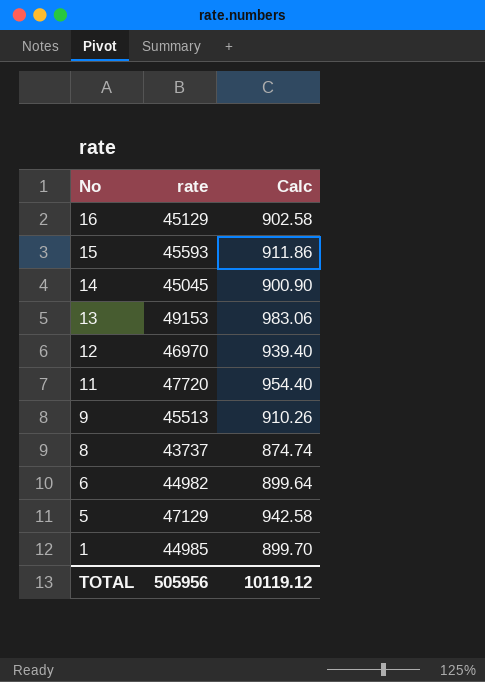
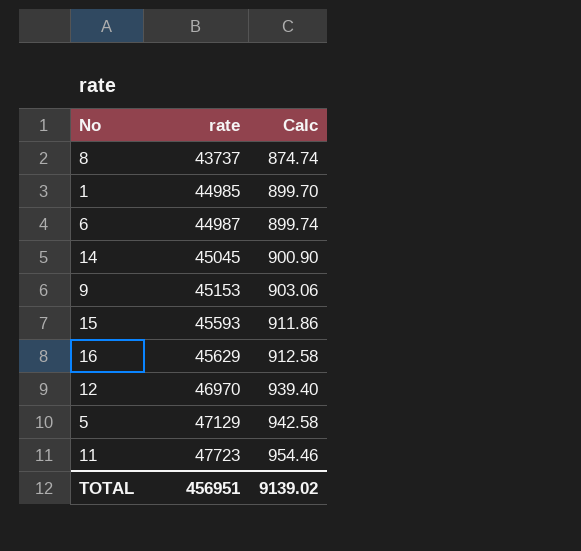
row order: No descending -> rate ascending
row 13: 49153 | 983.06 -> none
6 | rate: 44982 -> 44987
6 | Calc: 899.64 -> 899.74
9 | rate: 45513 -> 45153
9 | Calc: 910.26 -> 903.06
16 | rate: 45129 -> 45629
16 | Calc: 902.58 -> 912.58
11 | rate: 47720 -> 47723
11 | Calc: 954.40 -> 954.46
TOTAL | rate: 505956 -> 456951
TOTAL | Calc: 10119.12 -> 9139.02

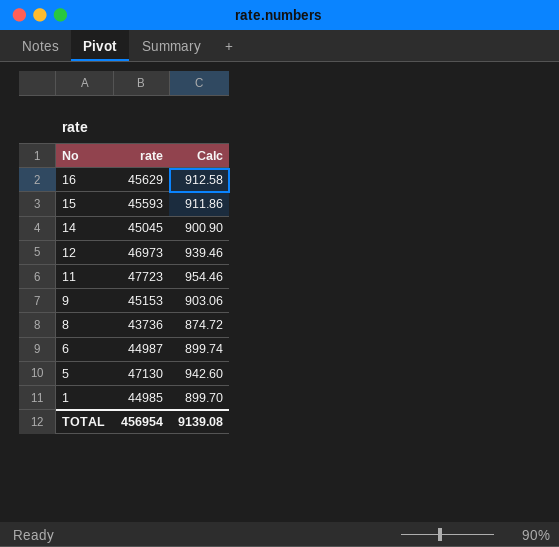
row order: rate ascending -> No descending
12 | rate: 46970 -> 46973
12 | Calc: 939.40 -> 939.46
8 | rate: 43737 -> 43736
8 | Calc: 874.74 -> 874.72
5 | rate: 47129 -> 47130
5 | Calc: 942.58 -> 942.60
TOTAL | rate: 456951 -> 456954
TOTAL | Calc: 9139.02 -> 9139.08

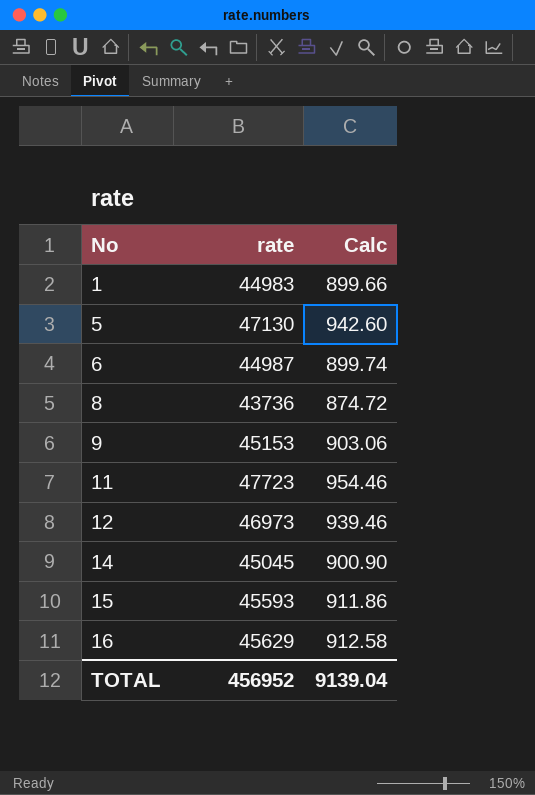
row order: No descending -> No ascending
1 | rate: 44985 -> 44983
1 | Calc: 899.70 -> 899.66
TOTAL | rate: 456954 -> 456952
TOTAL | Calc: 9139.08 -> 9139.04

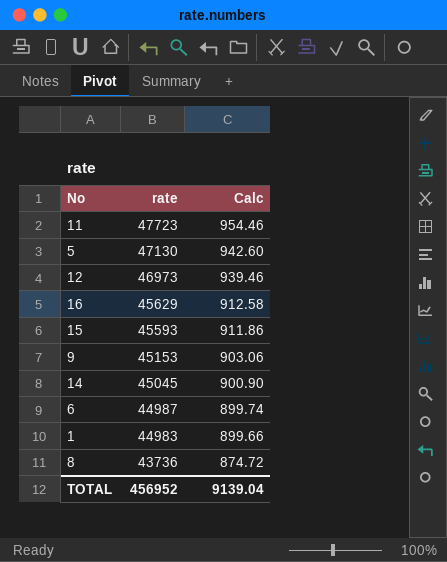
row order: No ascending -> rate descending

